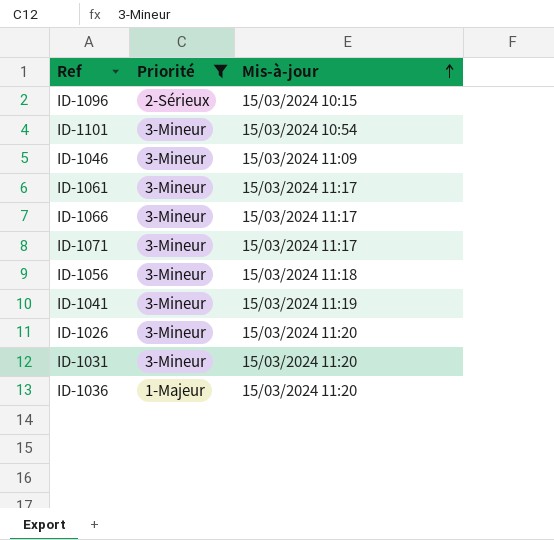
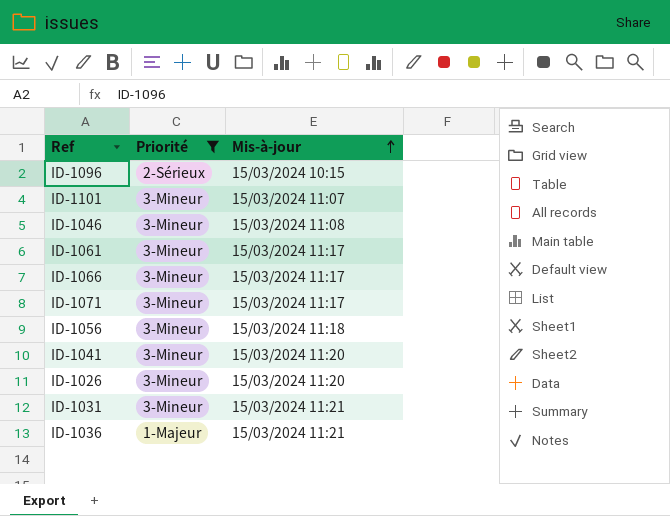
ID-1101 | Mis-à-jour: 15/03/2024 10:54 -> 15/03/2024 11:07
ID-1046 | Mis-à-jour: 15/03/2024 11:09 -> 15/03/2024 11:08
ID-1041 | Mis-à-jour: 15/03/2024 11:19 -> 15/03/2024 11:20
ID-1031 | Mis-à-jour: 15/03/2024 11:20 -> 15/03/2024 11:21
ID-1036 | Mis-à-jour: 15/03/2024 11:20 -> 15/03/2024 11:21

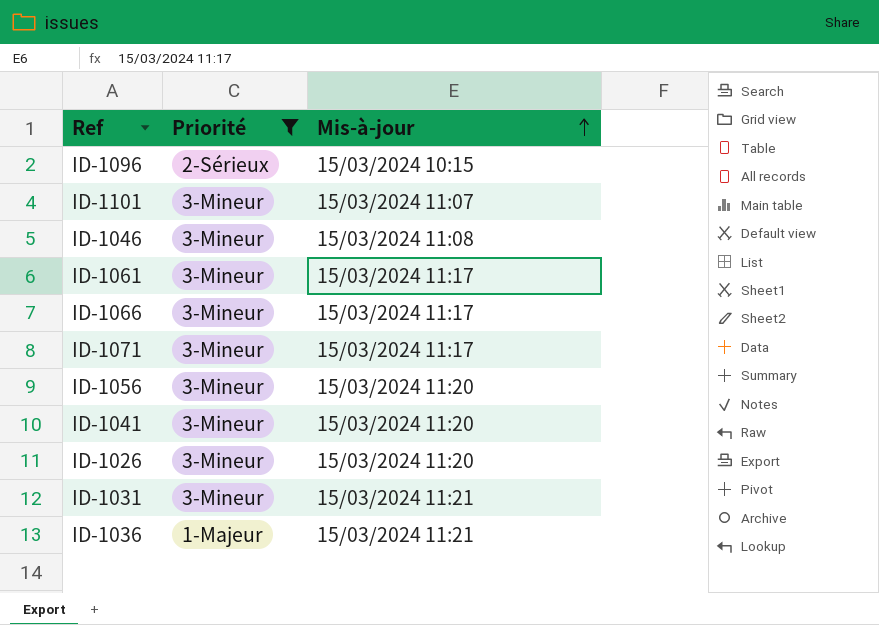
ID-1056 | Mis-à-jour: 15/03/2024 11:18 -> 15/03/2024 11:20

